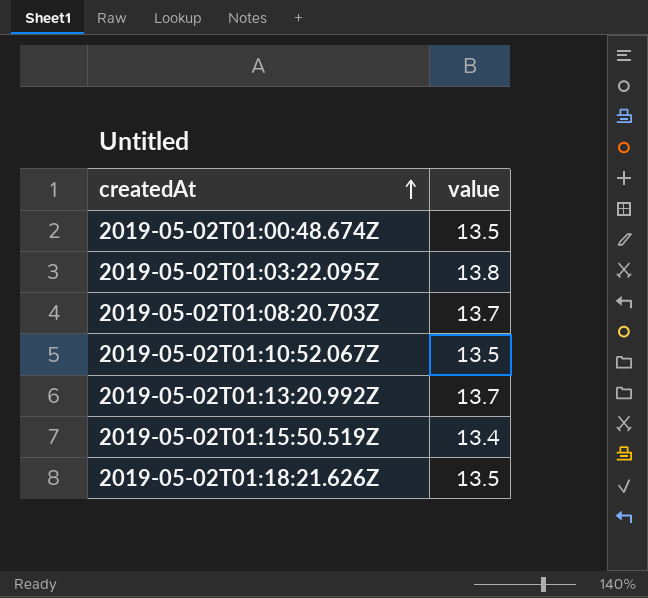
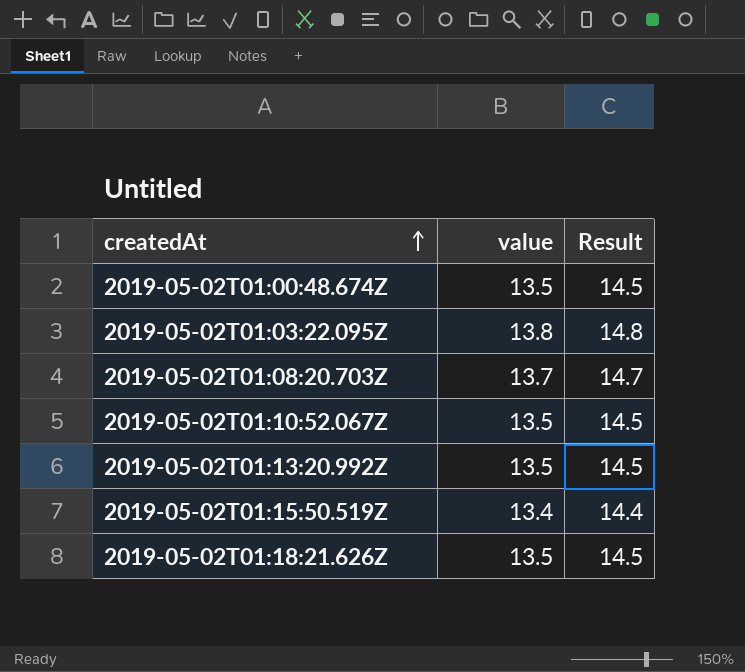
column Result | formula: none -> [value] + 1
2019-05-02T01:13:20.992Z | value: 13.7 -> 13.5

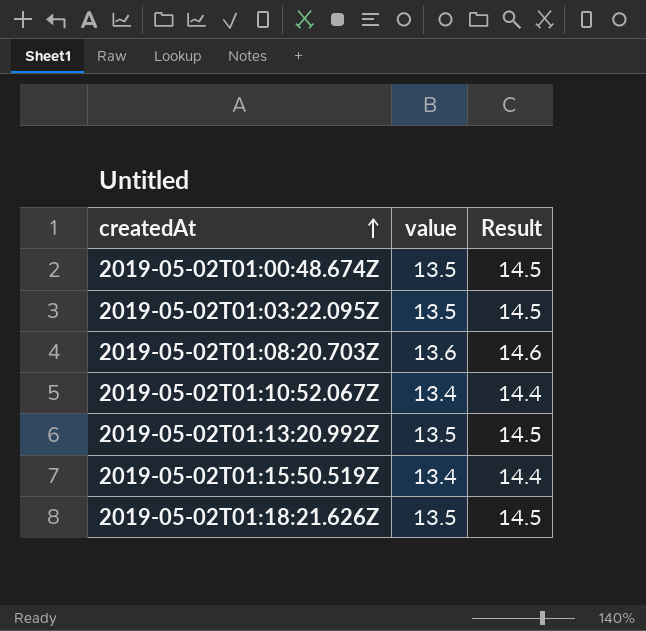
2019-05-02T01:03:22.095Z | value: 13.8 -> 13.5
2019-05-02T01:03:22.095Z | Result: 14.8 -> 14.5
2019-05-02T01:08:20.703Z | value: 13.7 -> 13.6
2019-05-02T01:08:20.703Z | Result: 14.7 -> 14.6
2019-05-02T01:10:52.067Z | value: 13.5 -> 13.4
2019-05-02T01:10:52.067Z | Result: 14.5 -> 14.4

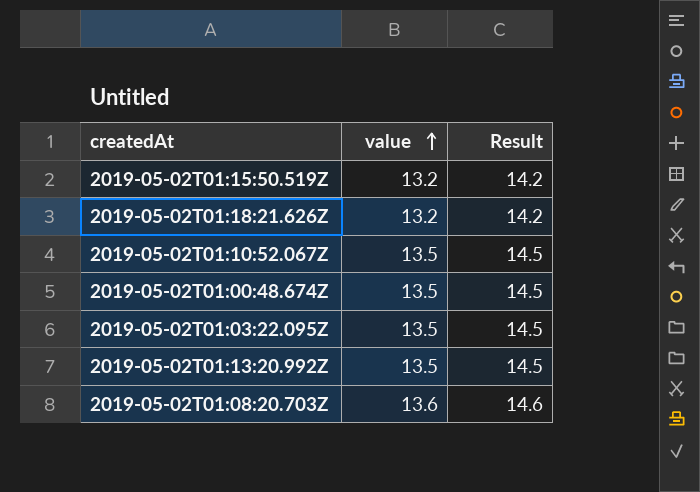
row order: createdAt ascending -> value ascending
2019-05-02T01:15:50.519Z | value: 13.4 -> 13.2
2019-05-02T01:15:50.519Z | Result: 14.4 -> 14.2
2019-05-02T01:18:21.626Z | value: 13.5 -> 13.2
2019-05-02T01:18:21.626Z | Result: 14.5 -> 14.2
2019-05-02T01:10:52.067Z | value: 13.4 -> 13.5
2019-05-02T01:10:52.067Z | Result: 14.4 -> 14.5

